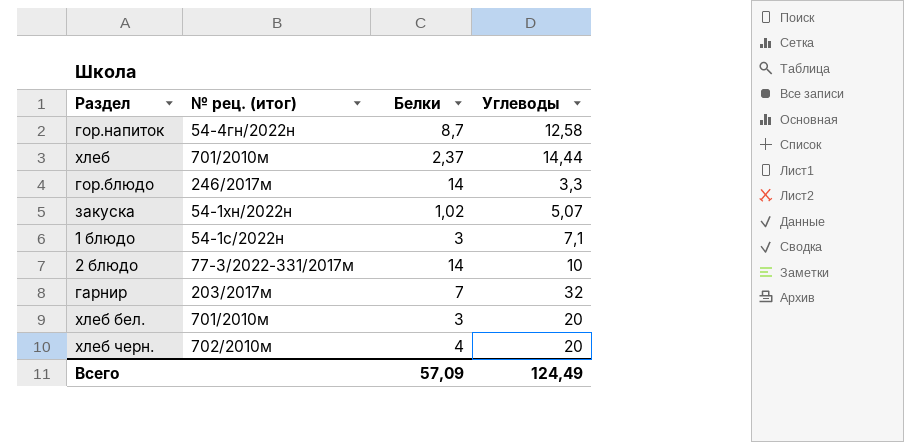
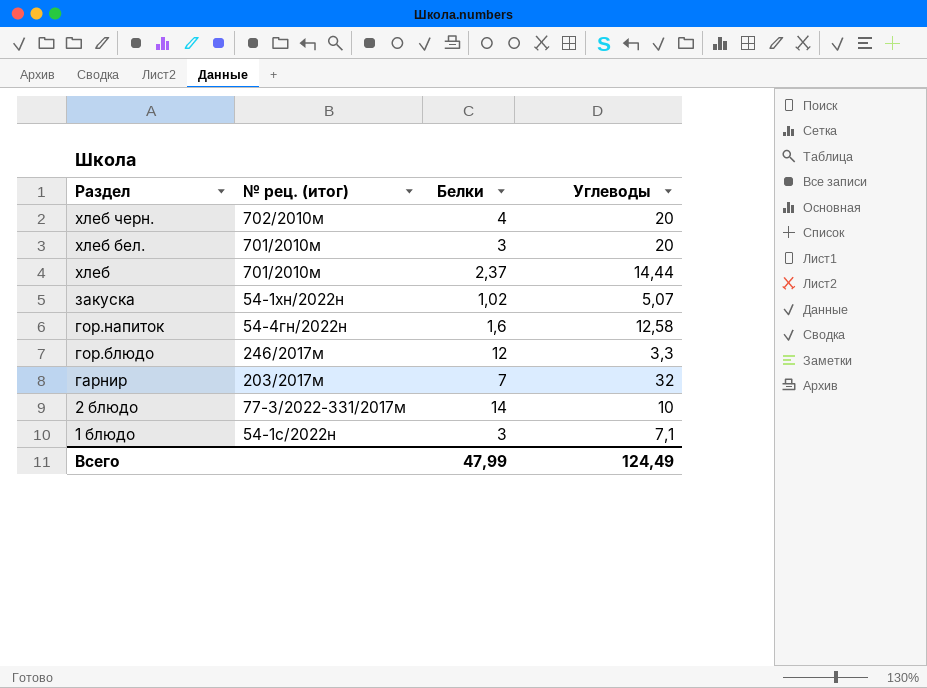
row order: none -> Раздел descending
гор.напиток | Белки: 8,7 -> 1,6
гор.блюдо | Белки: 14 -> 12
Всего | Белки: 57,09 -> 47,99

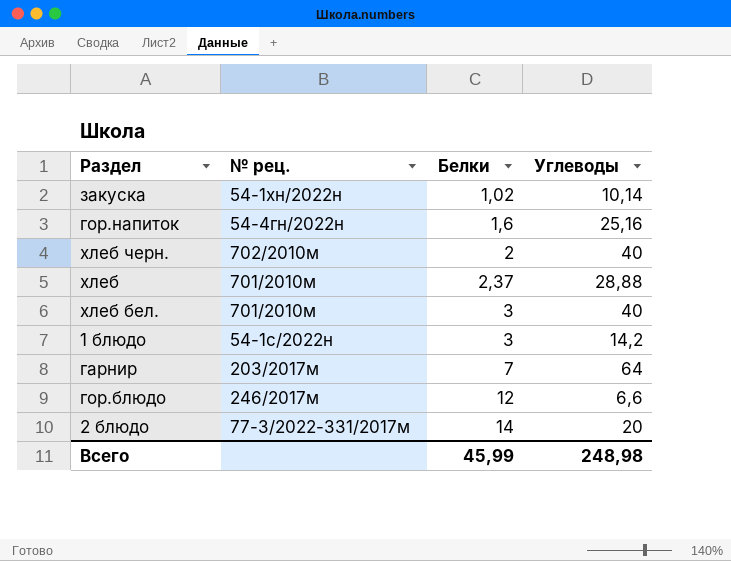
row order: Раздел descending -> Белки ascending
column name: № рец. (итог) -> № рец.
закуска | Углеводы: 5,07 -> 10,14
гор.напиток | Углеводы: 12,58 -> 25,16
хлеб черн. | Белки: 4 -> 2
хлеб черн. | Углеводы: 20 -> 40
хлеб | Углеводы: 14,44 -> 28,88
хлеб бел. | Углеводы: 20 -> 40
1 блюдо | Углеводы: 7,1 -> 14,2
гарнир | Углеводы: 32 -> 64
гор.блюдо | Углеводы: 3,3 -> 6,6
2 блюдо | Углеводы: 10 -> 20
Всего | Белки: 47,99 -> 45,99
Всего | Углеводы: 124,49 -> 248,98

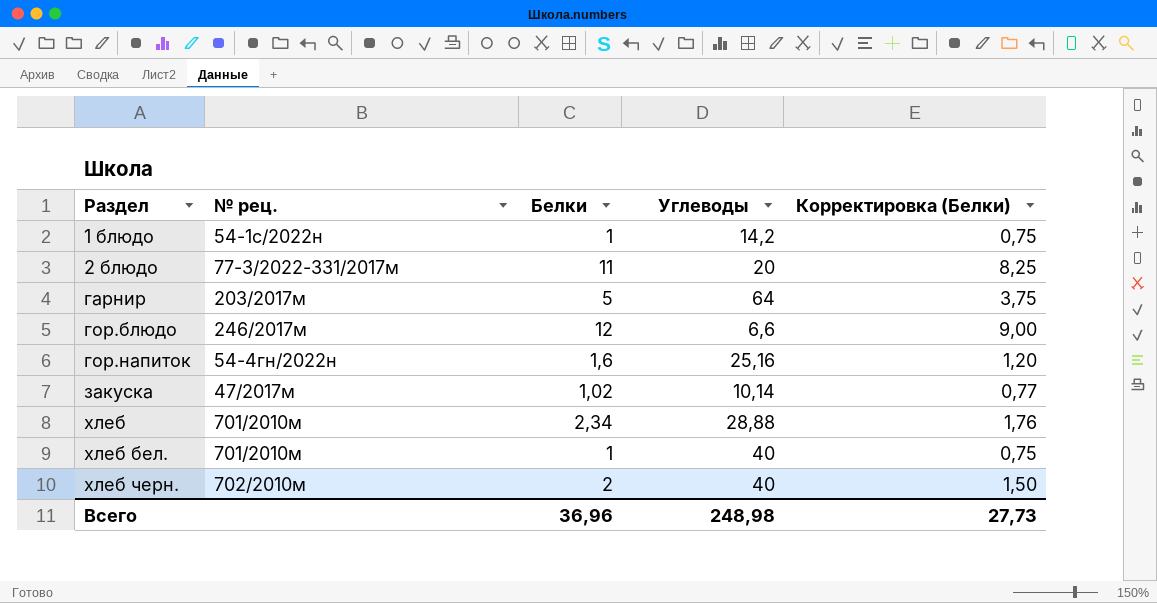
row order: Белки ascending -> Раздел ascending
column Корректировка (Белки) | formula: none -> [Белки] * 0,75
1 блюдо | Белки: 3 -> 1
2 блюдо | Белки: 14 -> 11
гарнир | Белки: 7 -> 5
закуска | № рец.: 54-1хн/2022н -> 47/2017м
хлеб | Белки: 2,37 -> 2,34
хлеб бел. | Белки: 3 -> 1
Всего | Белки: 45,99 -> 36,96

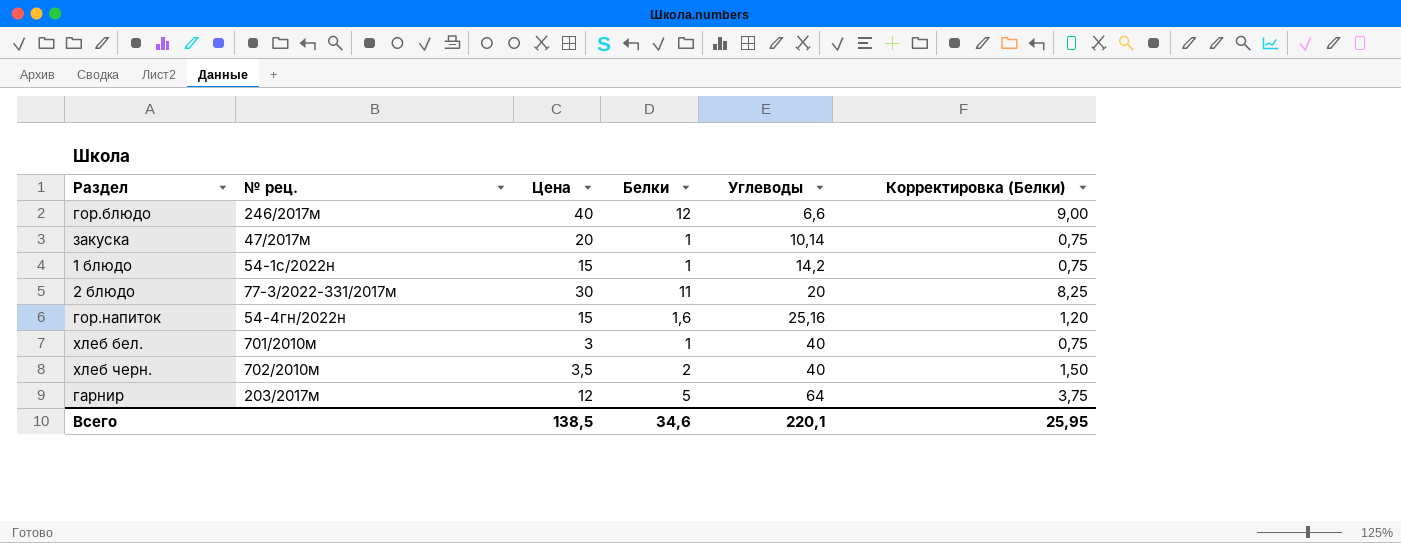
row order: Раздел ascending -> Углеводы ascending
column Цена | position: none -> 3
row хлеб: 701/2010м | 2,34 | 28,88 | 1,76 -> none
закуска | Белки: 1,02 -> 1
закуска | Корректировка (Белки): 0,77 -> 0,75
Всего | Белки: 36,96 -> 34,6
Всего | Углеводы: 248,98 -> 220,1
Всего | Корректировка (Белки): 27,73 -> 25,95

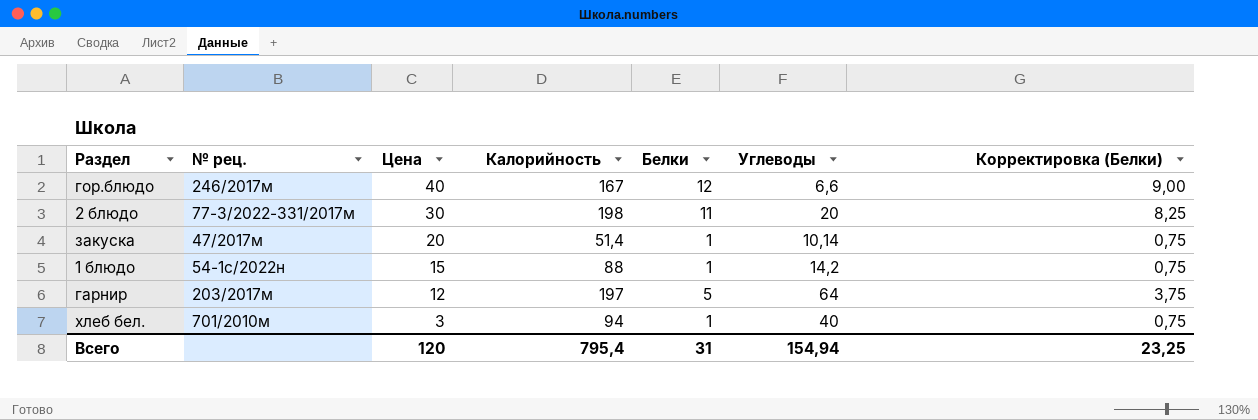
row order: Углеводы ascending -> Цена descending
column Калорийность | position: none -> 4
row гор.напиток: 54-4гн/2022н | 15 | 1,6 | 25,16 | 1,20 -> none
row хлеб черн.: 702/2010м | 3,5 | 2 | 40 | 1,50 -> none
Всего | Цена: 138,5 -> 120
Всего | Белки: 34,6 -> 31
Всего | Углеводы: 220,1 -> 154,94
Всего | Корректировка (Белки): 25,95 -> 23,25

